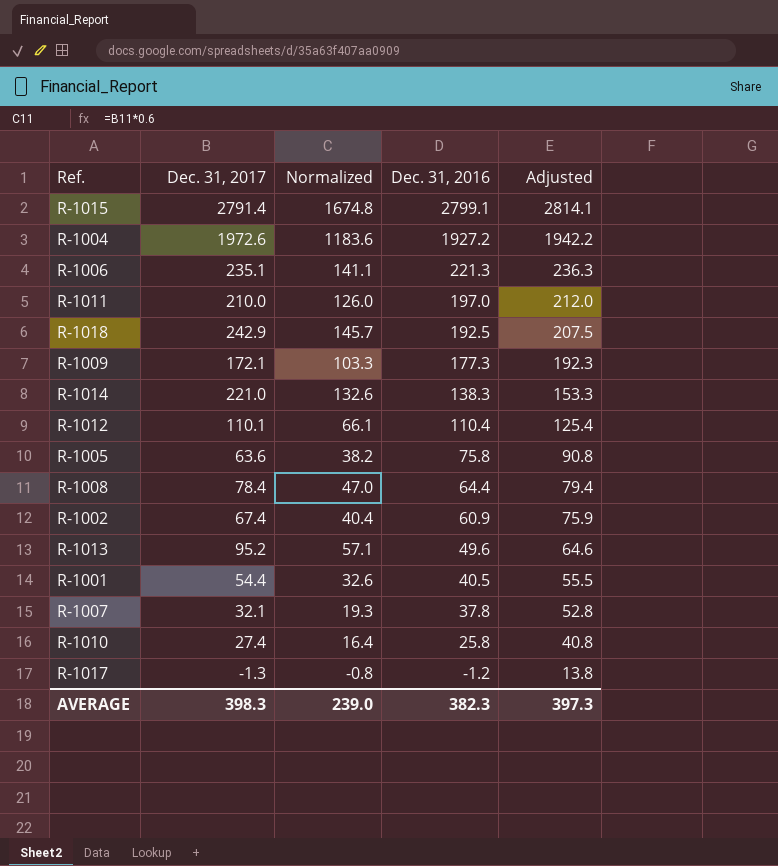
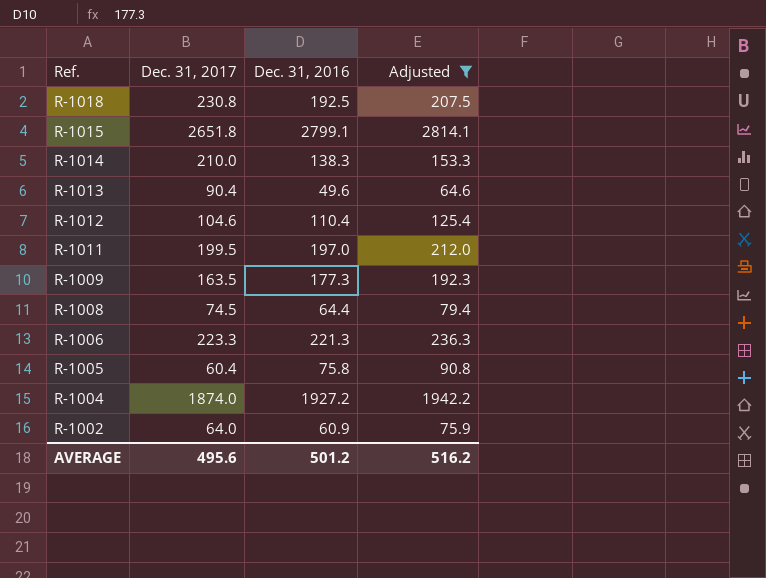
filter: none -> Adjusted >= 64.6
row order: Dec. 31, 2016 descending -> Ref. descending
column Normalized | formula: [Dec. 31, 2017] * 0.6 -> none
R-1018 | Dec. 31, 2017: 242.9 -> 230.8
R-1015 | Dec. 31, 2017: 2791.4 -> 2651.8
R-1014 | Dec. 31, 2017: 221.0 -> 210.0
R-1013 | Dec. 31, 2017: 95.2 -> 90.4
R-1012 | Dec. 31, 2017: 110.1 -> 104.6
R-1011 | Dec. 31, 2017: 210.0 -> 199.5
R-1009 | Dec. 31, 2017: 172.1 -> 163.5
R-1008 | Dec. 31, 2017: 78.4 -> 74.5
R-1006 | Dec. 31, 2017: 235.1 -> 223.3
R-1005 | Dec. 31, 2017: 63.6 -> 60.4
R-1004 | Dec. 31, 2017: 1972.6 -> 1874.0
R-1002 | Dec. 31, 2017: 67.4 -> 64.0
AVERAGE | Dec. 31, 2017: 398.3 -> 495.6
AVERAGE | Dec. 31, 2016: 382.3 -> 501.2
AVERAGE | Adjusted: 397.3 -> 516.2

